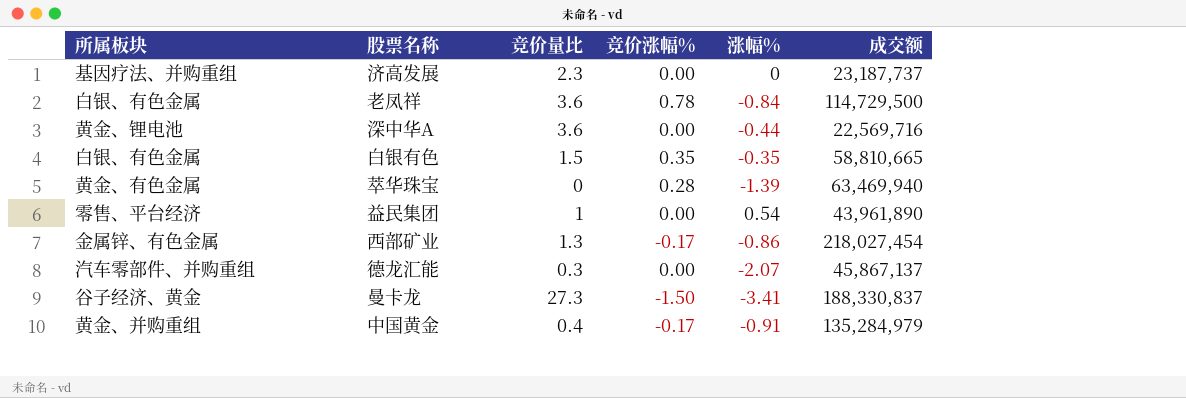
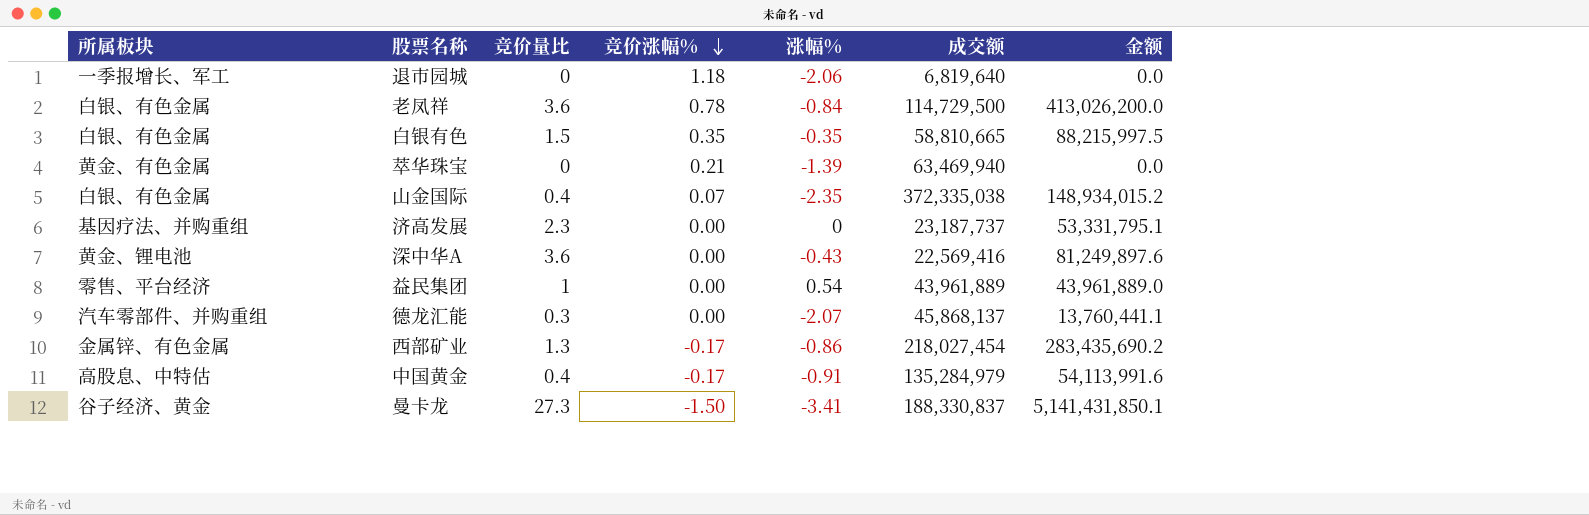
row order: none -> 竞价涨幅% descending
column 金额 | formula: none -> [竞价量比] * [成交额]
row 退市园城: none -> 一季报增长、军工 | 0 | 1.18 | -2.06 | 6,819,640 | 0.0
萃华珠宝 | 竞价涨幅%: 0.28 -> 0.21
row 山金国际: none -> 白银、有色金属 | 0.4 | 0.07 | -2.35 | 372,335,038 | 148,934,015.2
深中华A | 涨幅%: -0.44 -> -0.43
深中华A | 成交额: 22,569,716 -> 22,569,416
益民集团 | 成交额: 43,961,890 -> 43,961,889
德龙汇能 | 成交额: 45,867,137 -> 45,868,137
中国黄金 | 所属板块: 黄金、并购重组 -> 高股息、中特估

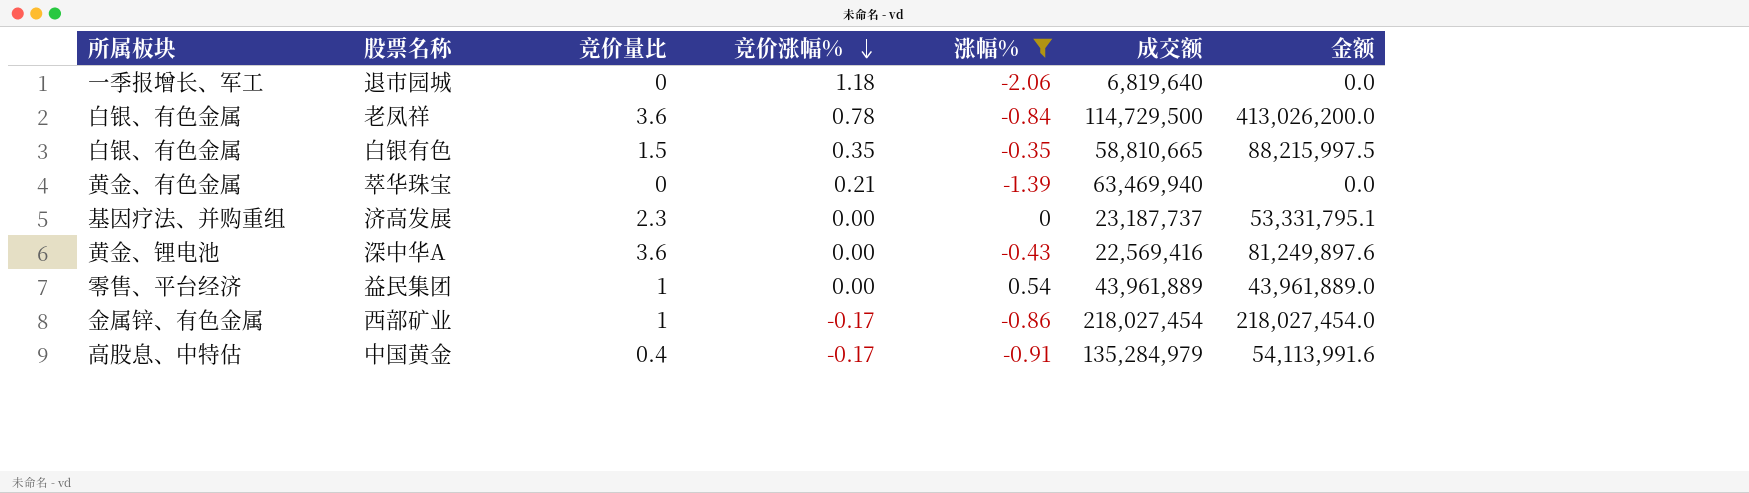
filter: none -> 涨幅% >= -2.06
西部矿业 | 竞价量比: 1.3 -> 1
西部矿业 | 金额: 283,435,690.2 -> 218,027,454.0

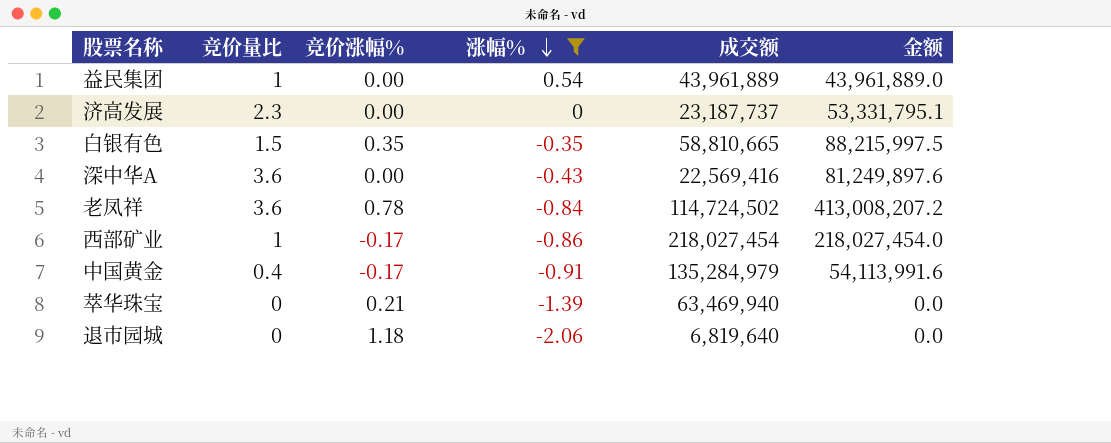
row order: 竞价涨幅% descending -> 涨幅% descending
column 所属板块 | position: 1 -> none
老凤祥 | 成交额: 114,729,500 -> 114,724,502
老凤祥 | 金额: 413,026,200.0 -> 413,008,207.2

